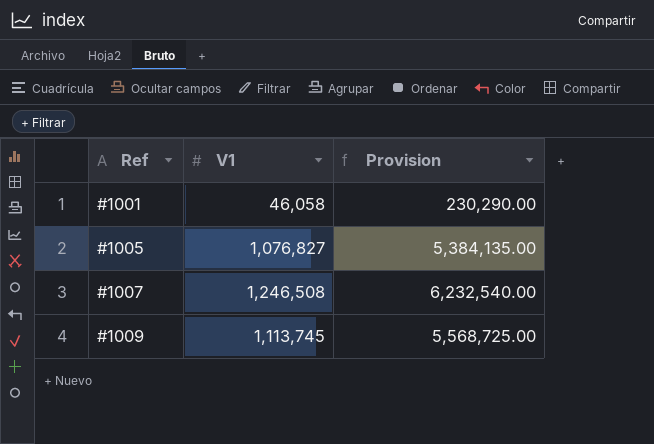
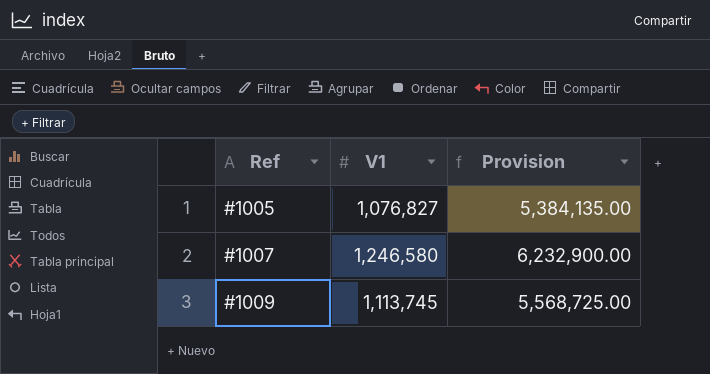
row #1001: 46,058 | 230,290.00 -> none
#1007 | V1: 1,246,508 -> 1,246,580
#1007 | Provision: 6,232,540.00 -> 6,232,900.00

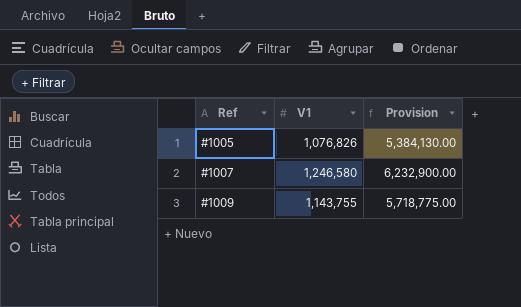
#1005 | V1: 1,076,827 -> 1,076,826
#1005 | Provision: 5,384,135.00 -> 5,384,130.00
#1009 | V1: 1,113,745 -> 1,143,755
#1009 | Provision: 5,568,725.00 -> 5,718,775.00

